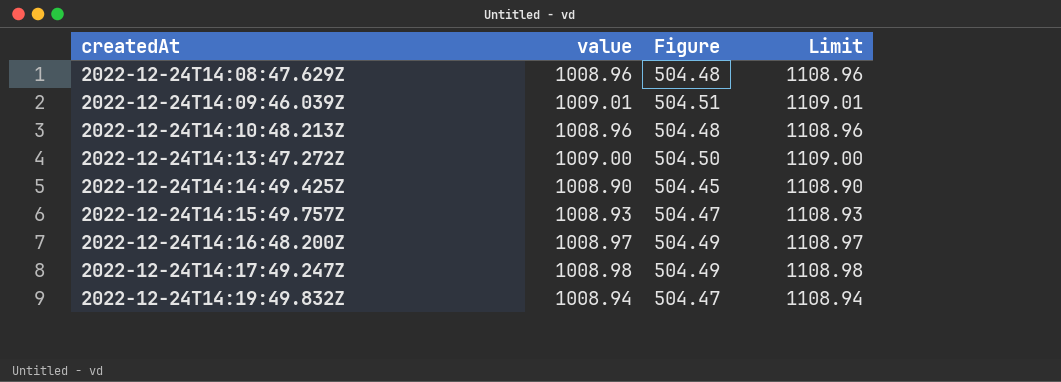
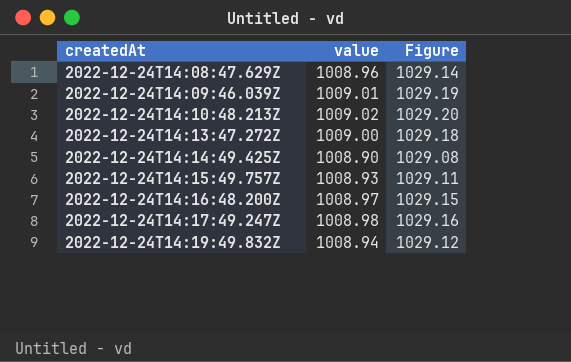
column Limit | formula: [value] + 100 -> none
column Figure | formula: [value] * 0.5 -> [value] * 1.02
2022-12-24T14:10:48.213Z | value: 1008.96 -> 1009.02

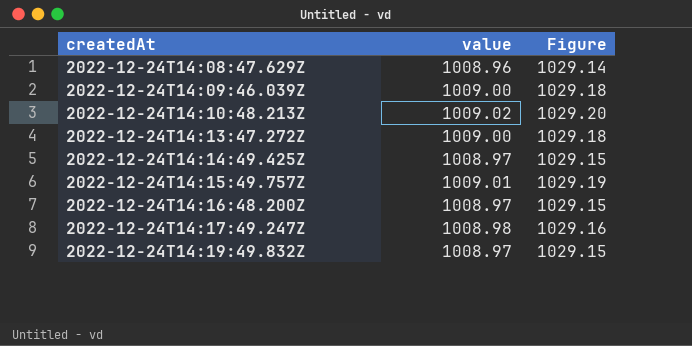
2022-12-24T14:09:46.039Z | value: 1009.01 -> 1009.00
2022-12-24T14:09:46.039Z | Figure: 1029.19 -> 1029.18
2022-12-24T14:14:49.425Z | value: 1008.90 -> 1008.97
2022-12-24T14:14:49.425Z | Figure: 1029.08 -> 1029.15
2022-12-24T14:15:49.757Z | value: 1008.93 -> 1009.01
2022-12-24T14:15:49.757Z | Figure: 1029.11 -> 1029.19
2022-12-24T14:19:49.832Z | value: 1008.94 -> 1008.97
2022-12-24T14:19:49.832Z | Figure: 1029.12 -> 1029.15

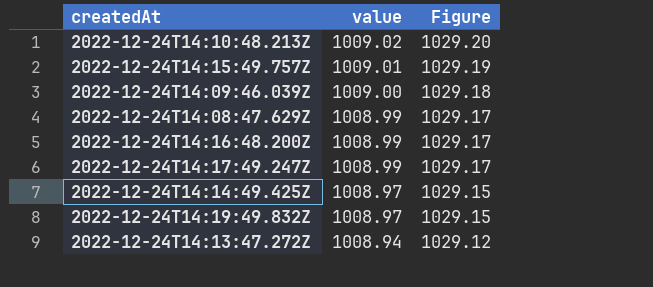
row order: createdAt ascending -> value descending
2022-12-24T14:08:47.629Z | value: 1008.96 -> 1008.99
2022-12-24T14:08:47.629Z | Figure: 1029.14 -> 1029.17
2022-12-24T14:16:48.200Z | value: 1008.97 -> 1008.99
2022-12-24T14:16:48.200Z | Figure: 1029.15 -> 1029.17
2022-12-24T14:17:49.247Z | value: 1008.98 -> 1008.99
2022-12-24T14:17:49.247Z | Figure: 1029.16 -> 1029.17
2022-12-24T14:13:47.272Z | value: 1009.00 -> 1008.94
2022-12-24T14:13:47.272Z | Figure: 1029.18 -> 1029.12

